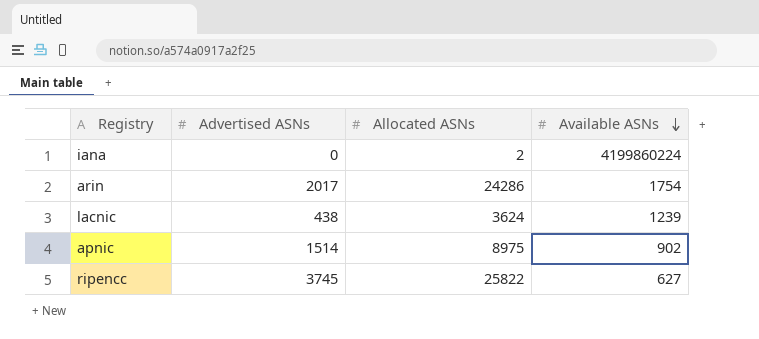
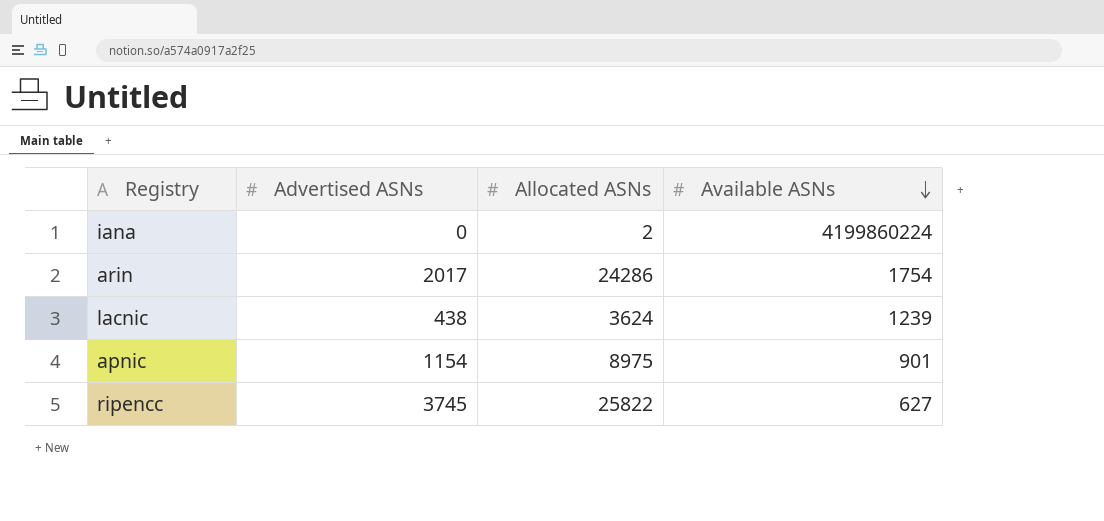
apnic | Advertised ASNs: 1514 -> 1154
apnic | Available ASNs: 902 -> 901

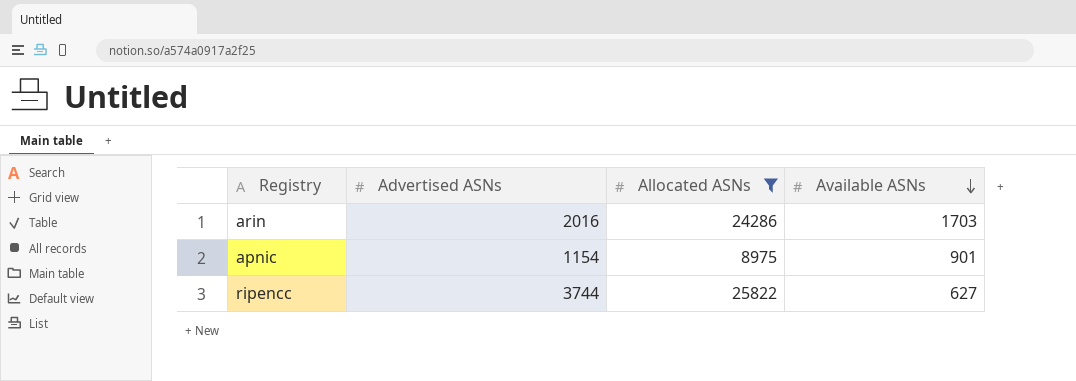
filter: none -> Allocated ASNs >= 8975
arin | Advertised ASNs: 2017 -> 2016
arin | Available ASNs: 1754 -> 1703
ripencc | Advertised ASNs: 3745 -> 3744

